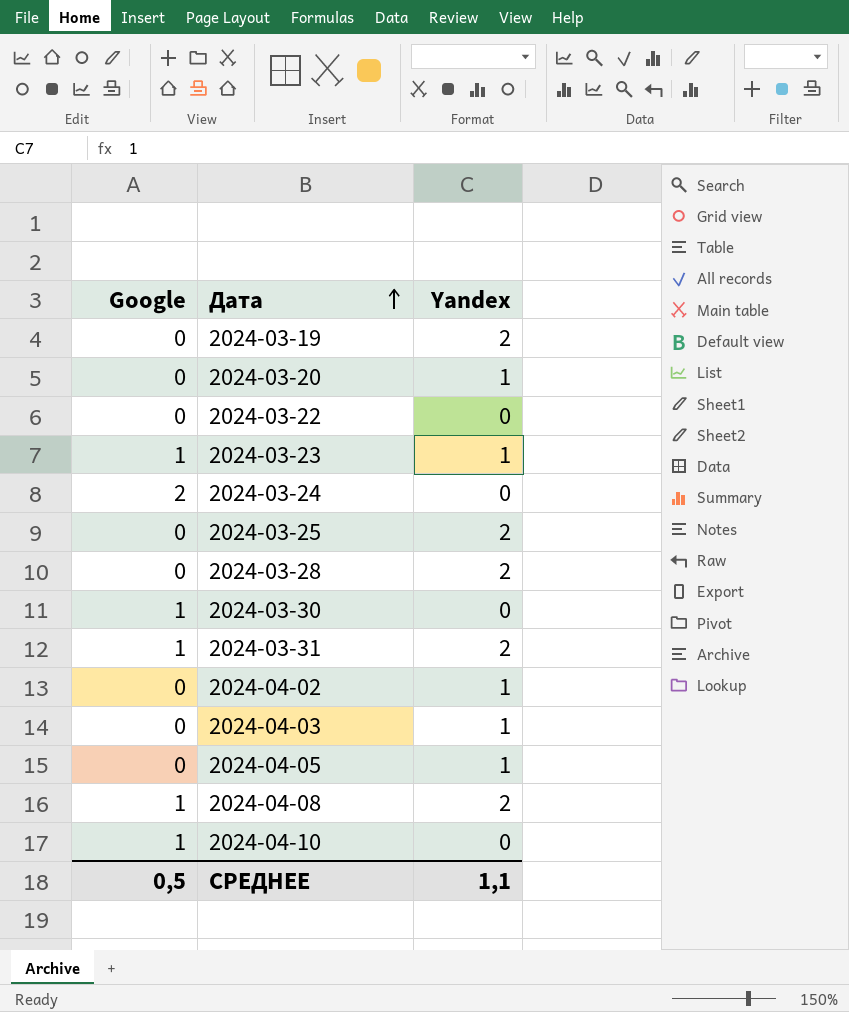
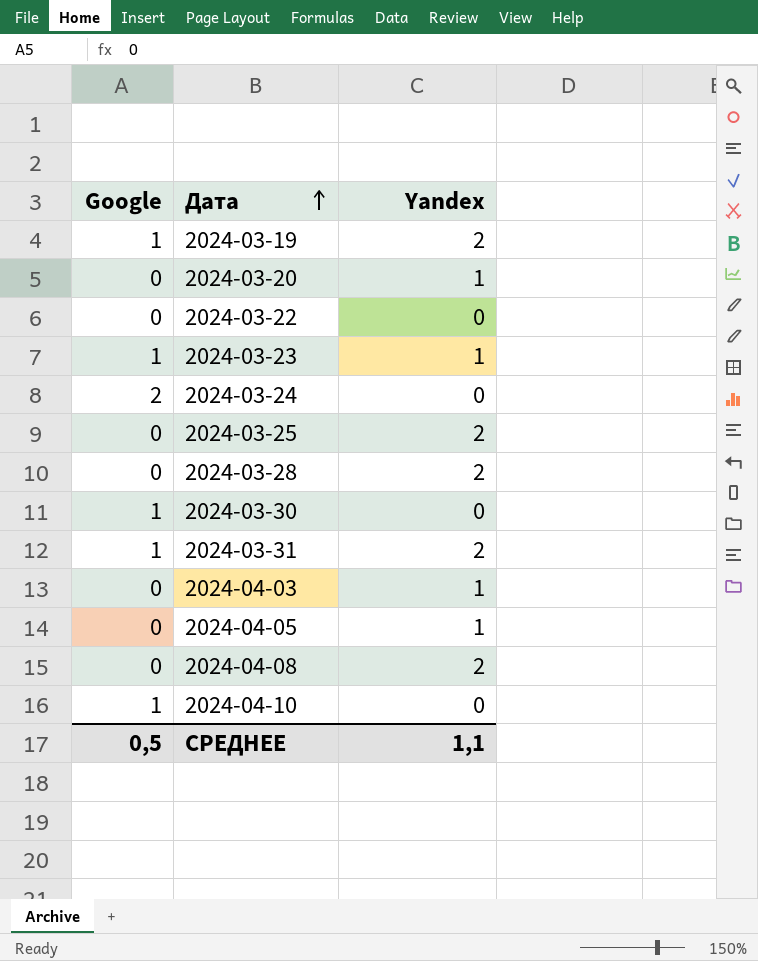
row 2024-04-02: 0 | 1 -> none
2024-03-19 | Google: 0 -> 1
2024-04-08 | Google: 1 -> 0

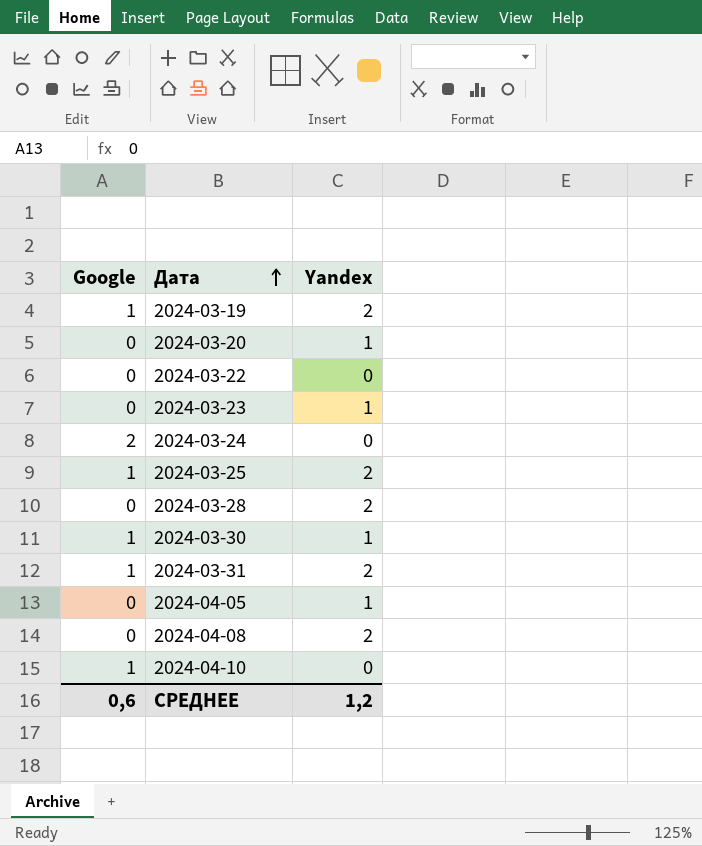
row 2024-04-03: 0 | 1 -> none
2024-03-23 | Google: 1 -> 0
2024-03-25 | Google: 0 -> 1
2024-03-30 | Yandex: 0 -> 1
СРЕДНЕЕ | Google: 0,5 -> 0,6
СРЕДНЕЕ | Yandex: 1,1 -> 1,2

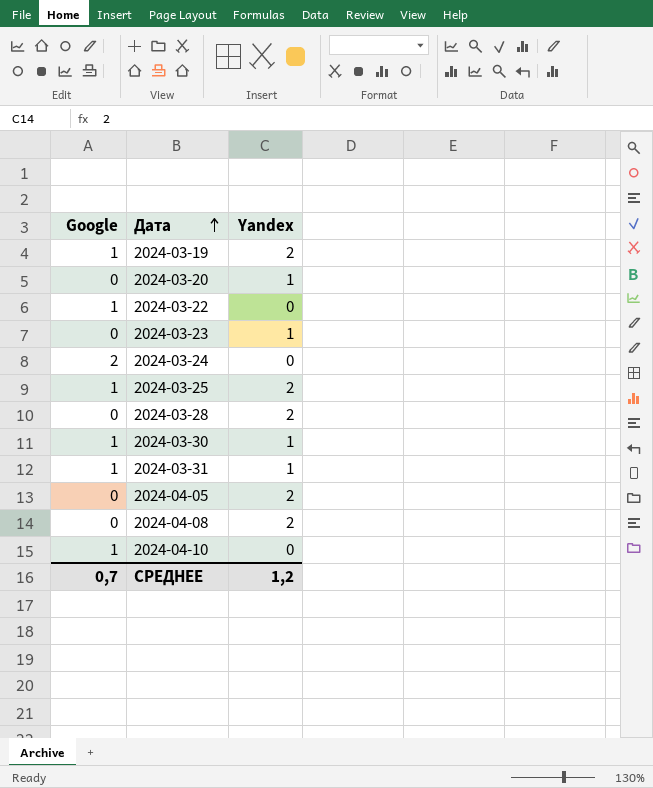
2024-03-22 | Google: 0 -> 1
2024-03-31 | Yandex: 2 -> 1
2024-04-05 | Yandex: 1 -> 2
СРЕДНЕЕ | Google: 0,6 -> 0,7

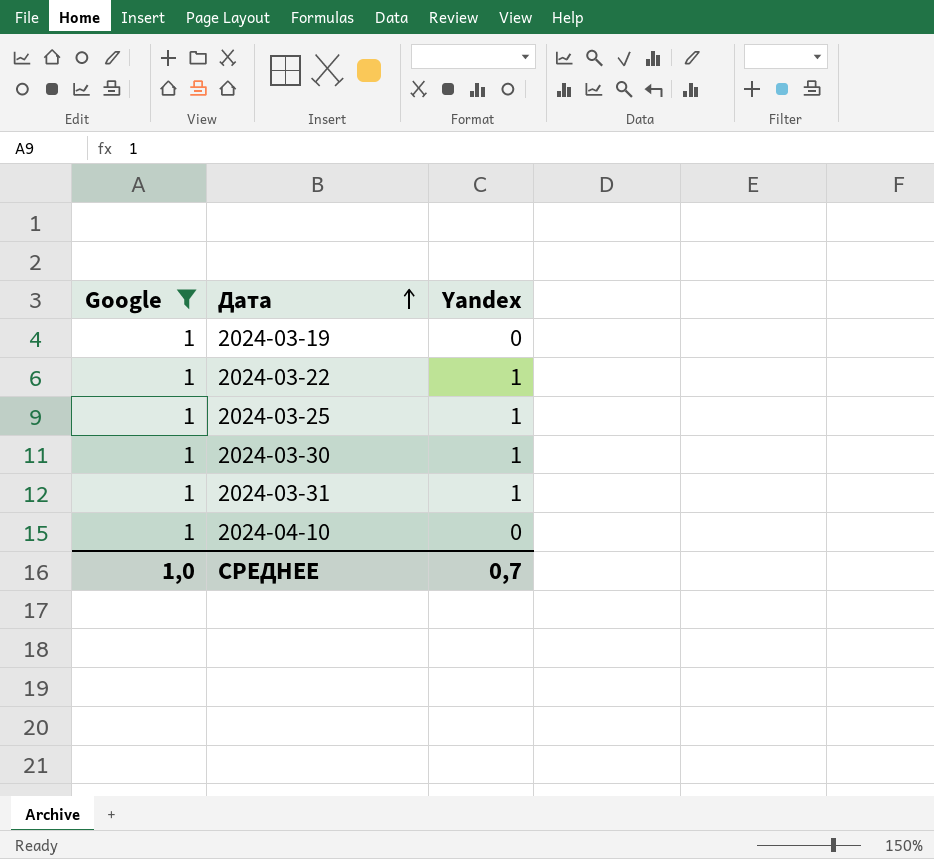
filter: none -> Google = 1
2024-03-19 | Yandex: 2 -> 0
2024-03-22 | Yandex: 0 -> 1
2024-03-25 | Yandex: 2 -> 1
СРЕДНЕЕ | Google: 0,7 -> 1,0
СРЕДНЕЕ | Yandex: 1,2 -> 0,7

